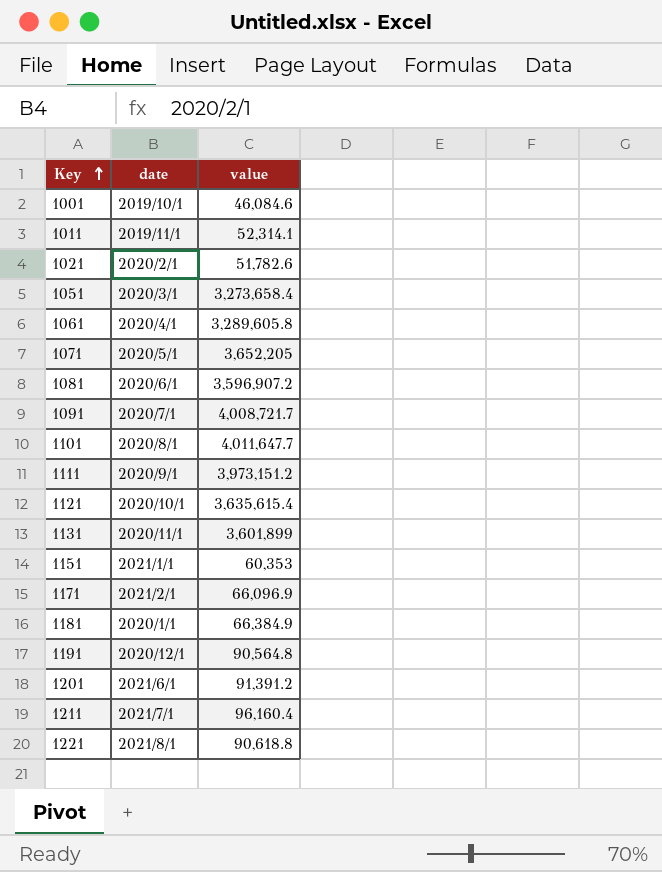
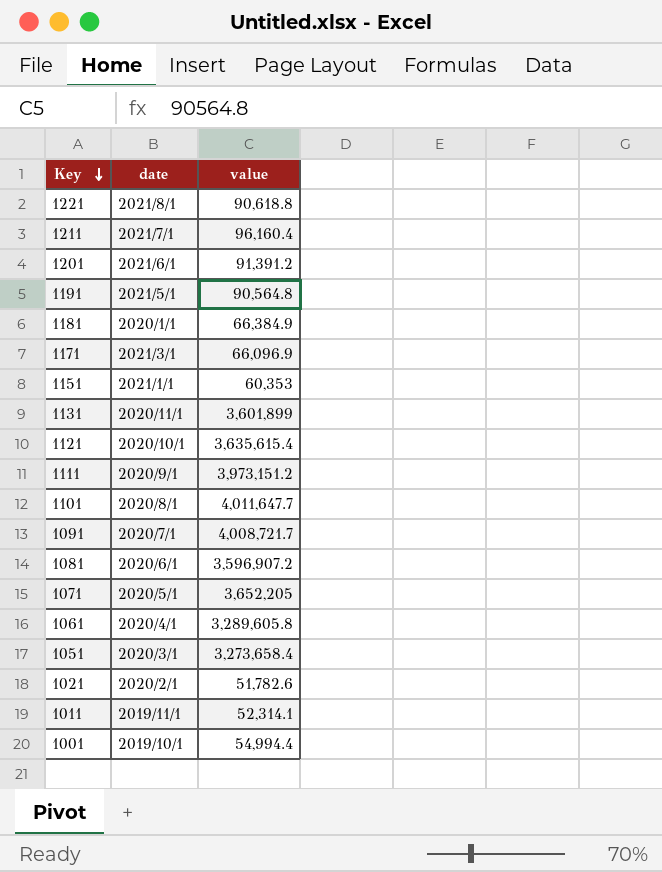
row order: Key ascending -> Key descending
1191 | date: 2020/12/1 -> 2021/5/1
1171 | date: 2021/2/1 -> 2021/3/1
1001 | value: 46,084.6 -> 54,994.4

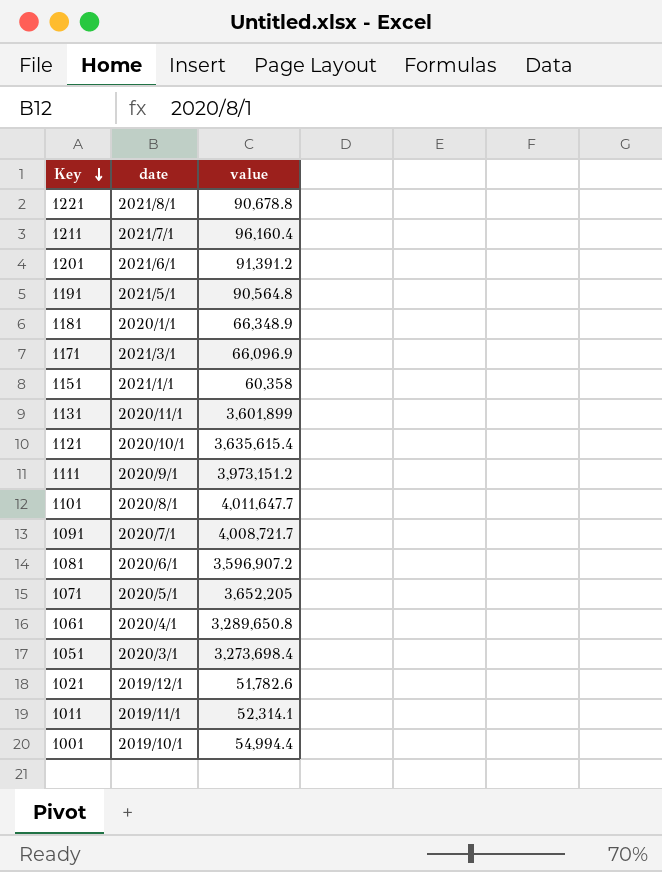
1221 | value: 90,618.8 -> 90,678.8
1181 | value: 66,384.9 -> 66,348.9
1151 | value: 60,353 -> 60,358
1061 | value: 3,289,605.8 -> 3,289,650.8
1051 | value: 3,273,658.4 -> 3,273,698.4
1021 | date: 2020/2/1 -> 2019/12/1

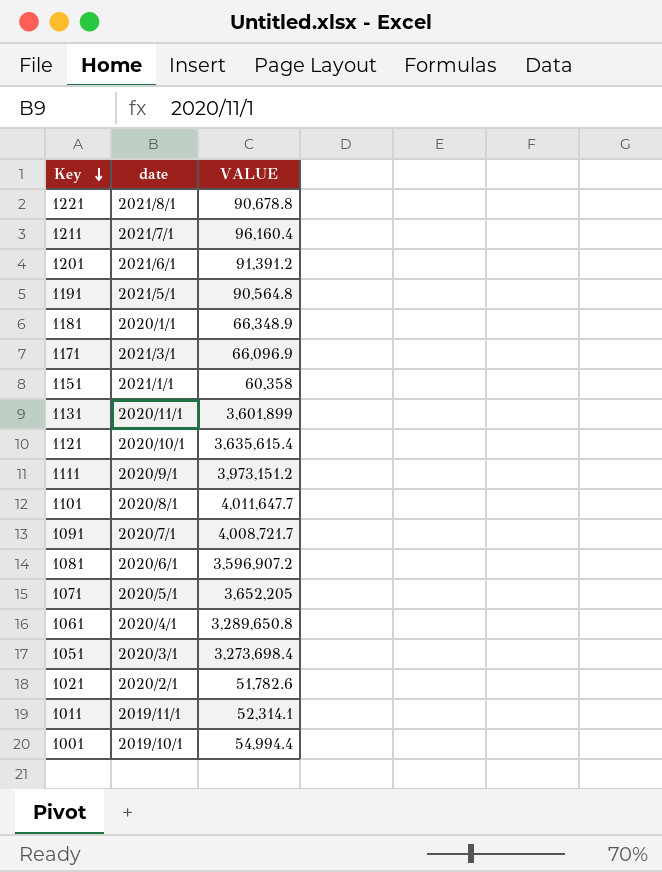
column name: value -> VALUE
1021 | date: 2019/12/1 -> 2020/2/1

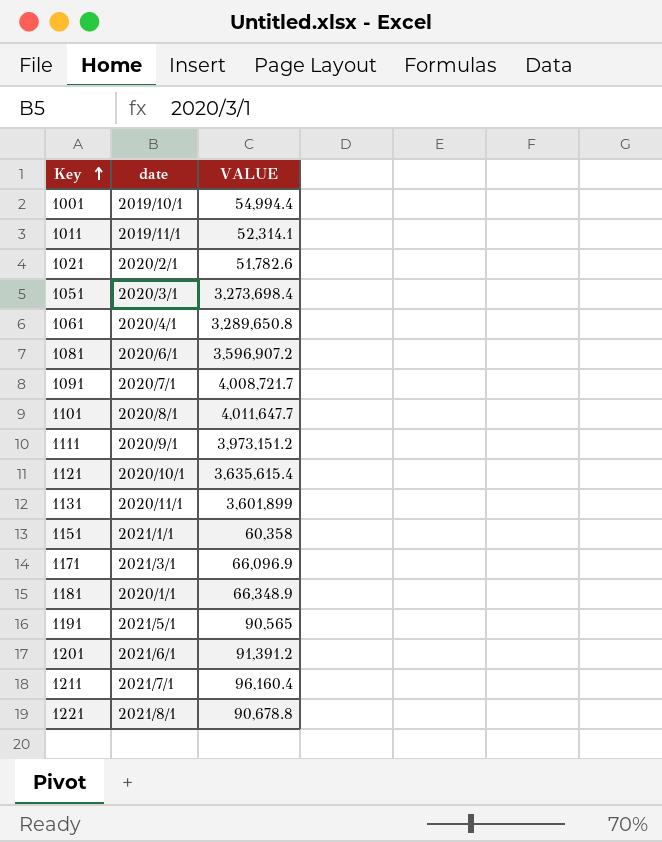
row order: Key descending -> Key ascending
row 1071: 2020/5/1 | 3,652,205 -> none
1191 | VALUE: 90,564.8 -> 90,565

